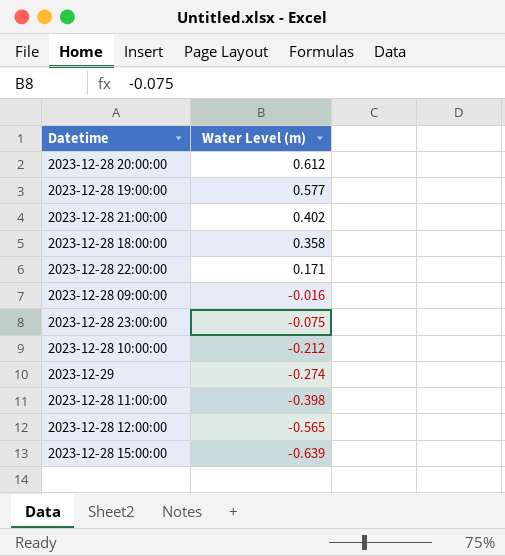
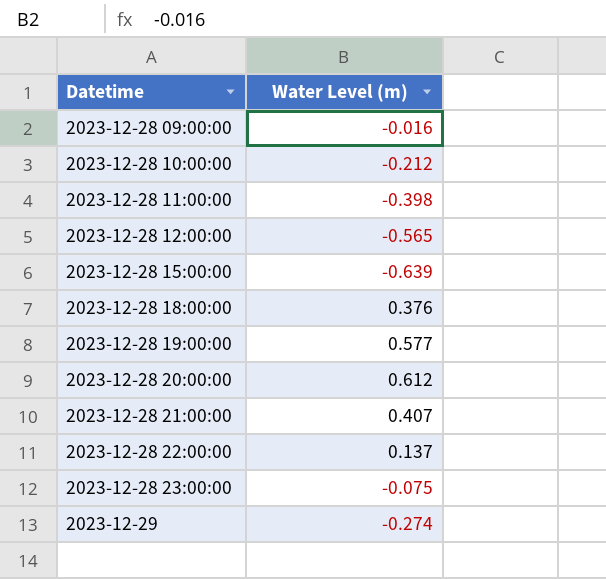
row order: Water Level (m) descending -> Datetime ascending
2023-12-28 18:00:00 | Water Level (m): 0.358 -> 0.376
2023-12-28 21:00:00 | Water Level (m): 0.402 -> 0.407
2023-12-28 22:00:00 | Water Level (m): 0.171 -> 0.137

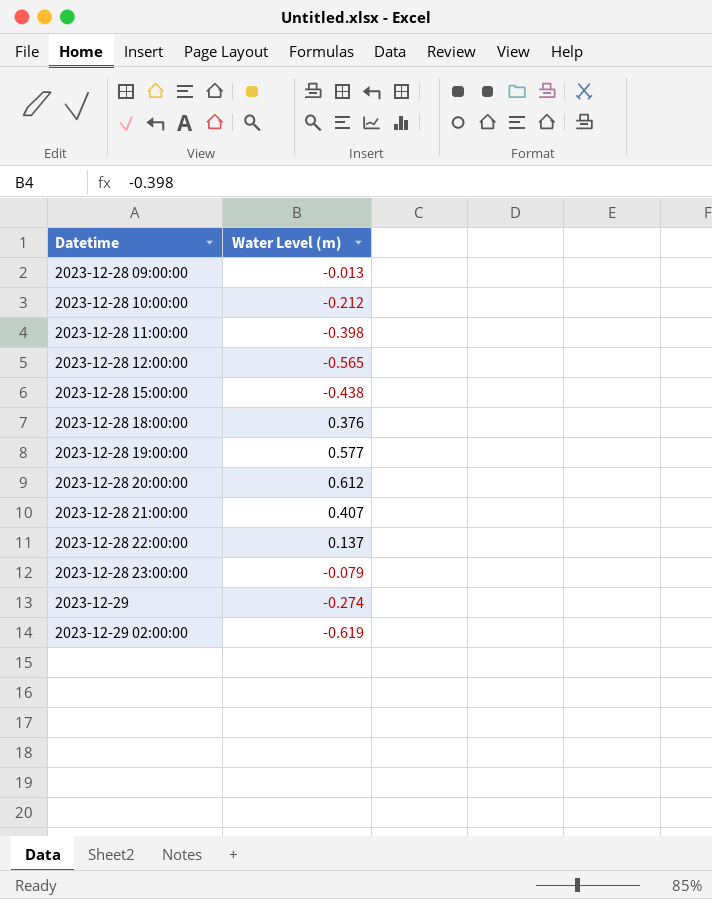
2023-12-28 09:00:00 | Water Level (m): -0.016 -> -0.013
2023-12-28 15:00:00 | Water Level (m): -0.639 -> -0.438
2023-12-28 23:00:00 | Water Level (m): -0.075 -> -0.079
row 2023-12-29 02:00:00: none -> -0.619

